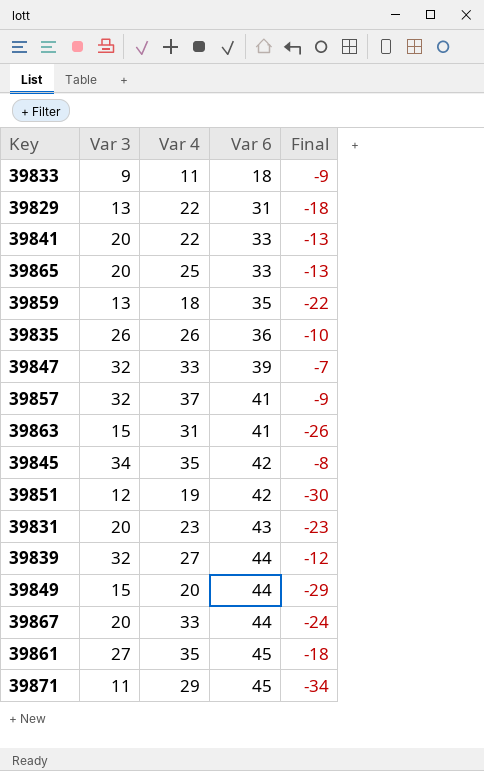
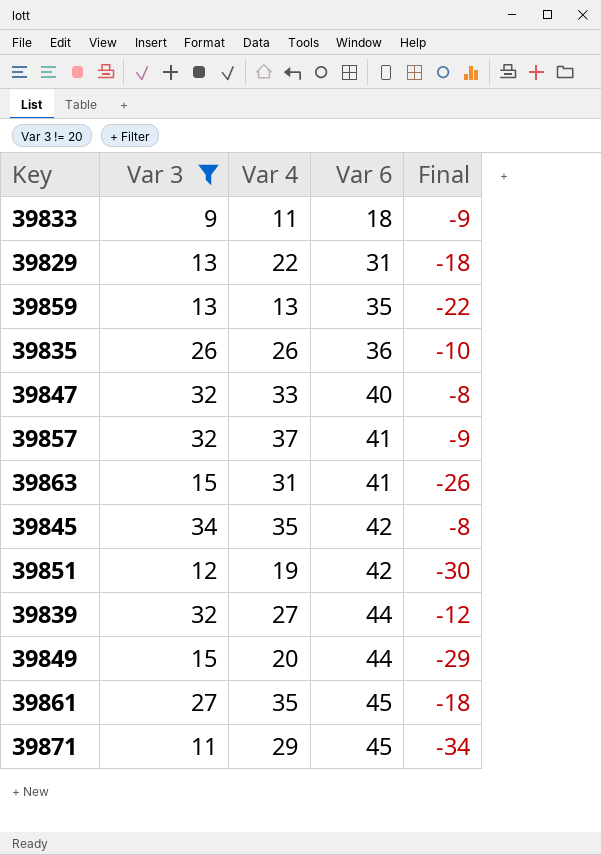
filter: none -> Var 3 != 20
39859 | Var 4: 18 -> 13
39847 | Var 6: 39 -> 40
39847 | Final: -7 -> -8

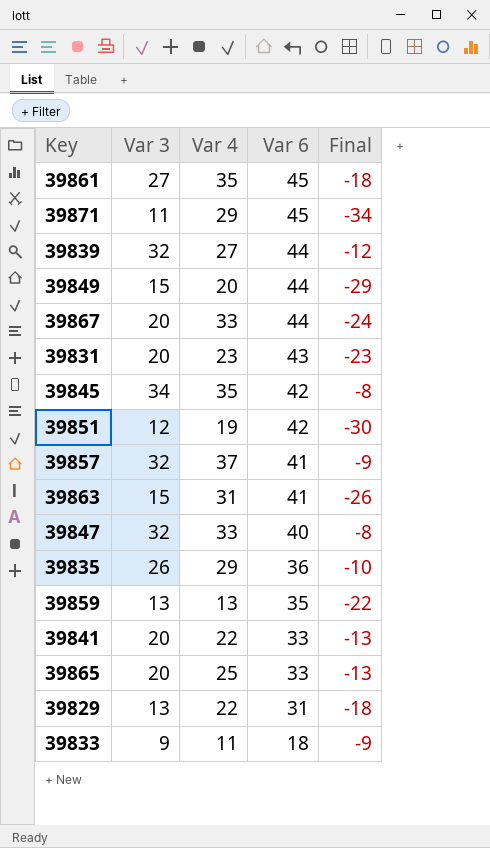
filter: Var 3 != 20 -> none
row order: Var 6 ascending -> Var 6 descending
39835 | Var 4: 26 -> 29

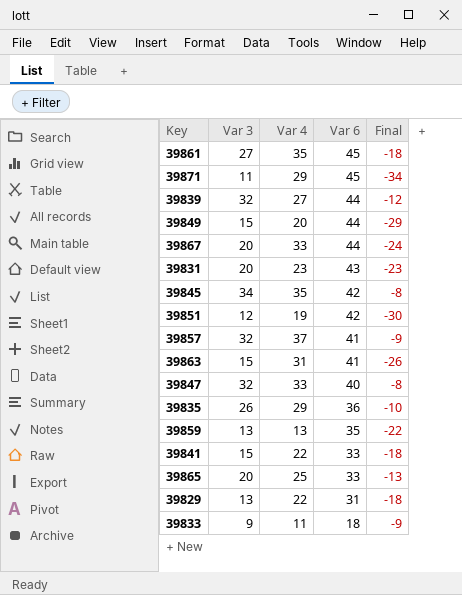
39841 | Var 3: 20 -> 15
39841 | Final: -13 -> -18

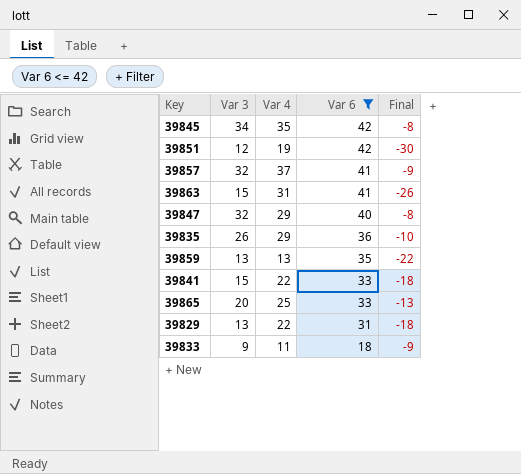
filter: none -> Var 6 <= 42
39847 | Var 4: 33 -> 29

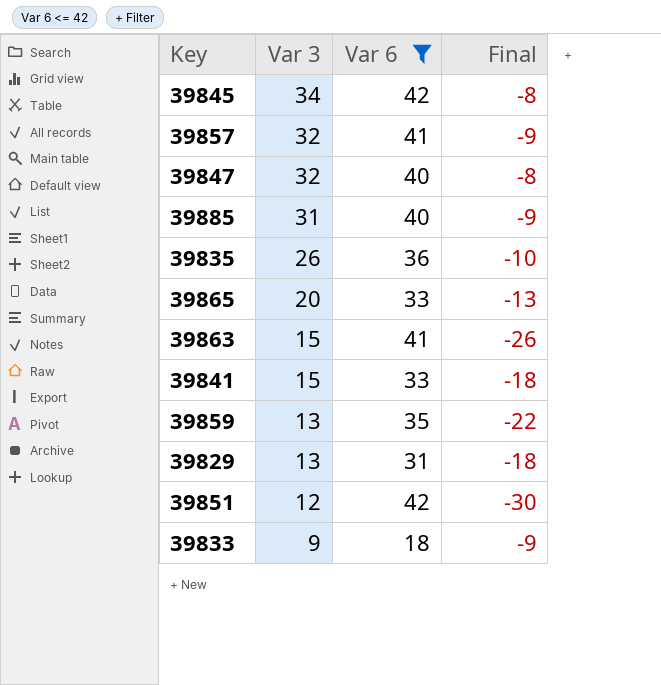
row order: Var 6 descending -> Var 3 descending
column Var 4 | position: 3 -> none
row 39885: none -> 31 | 40 | -9

